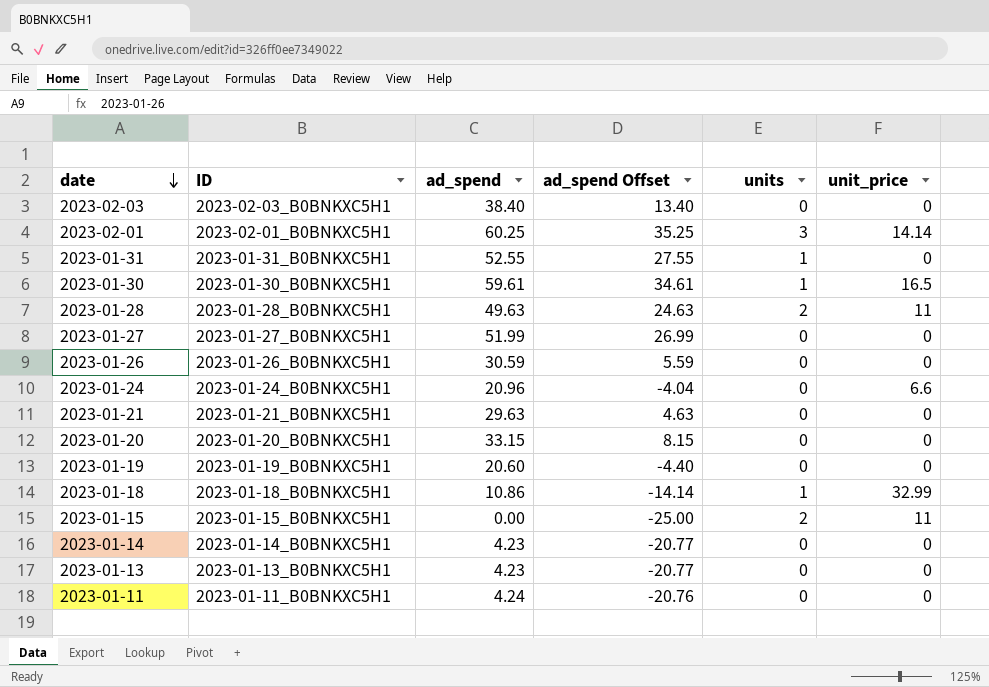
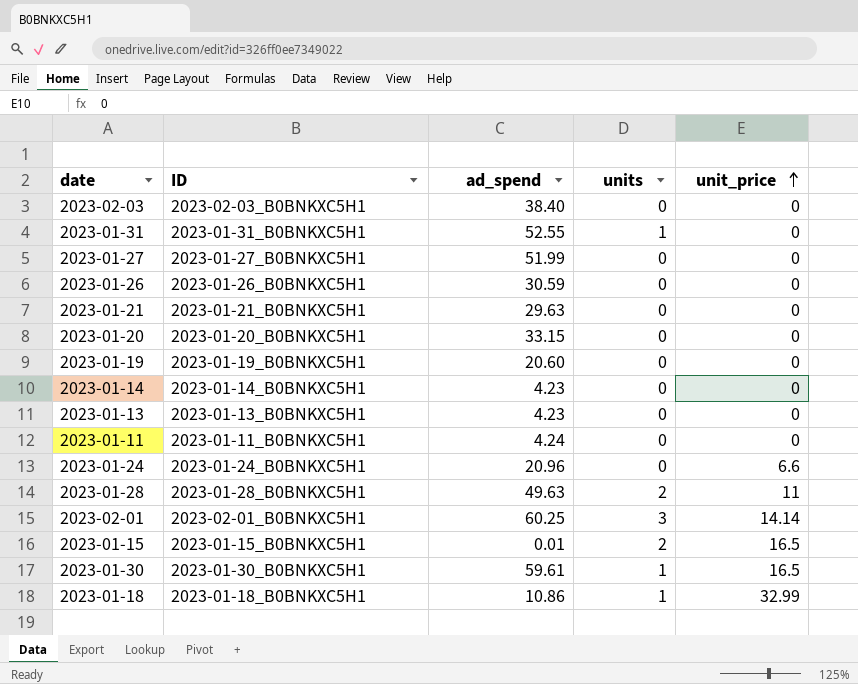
row order: date descending -> unit_price ascending
column ad_spend Offset | formula: [ad_spend] - 25 -> none
2023-01-15 | ad_spend: 0.00 -> 0.01
2023-01-15 | unit_price: 11 -> 16.5

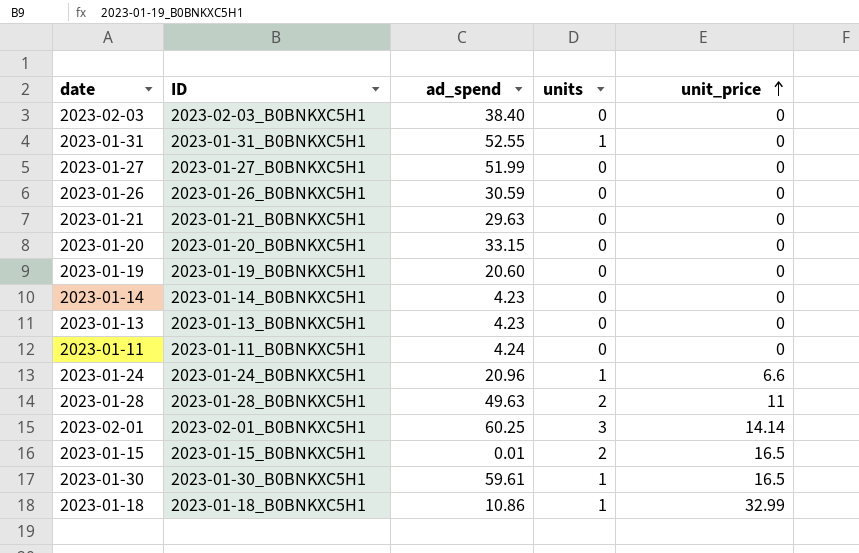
2023-01-24 | units: 0 -> 1

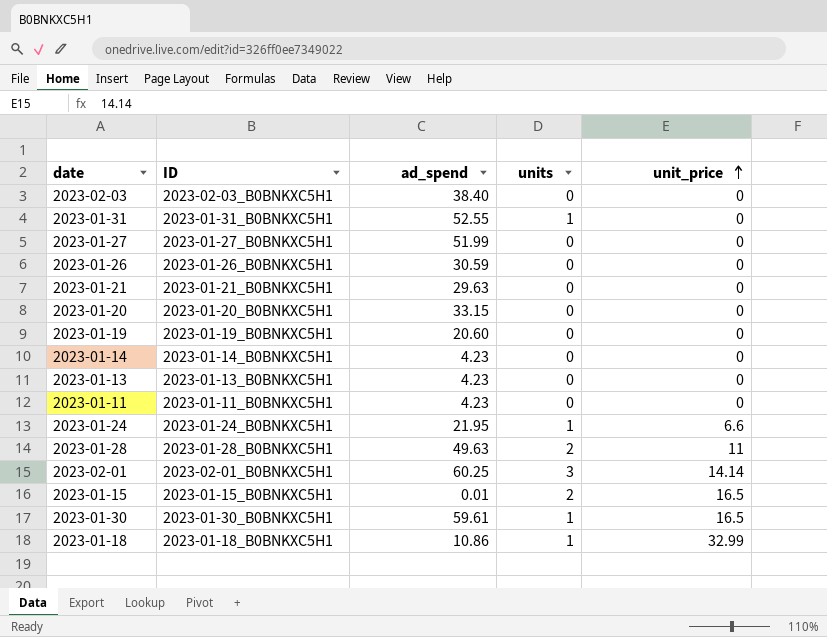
2023-01-11 | ad_spend: 4.24 -> 4.23
2023-01-24 | ad_spend: 20.96 -> 21.95

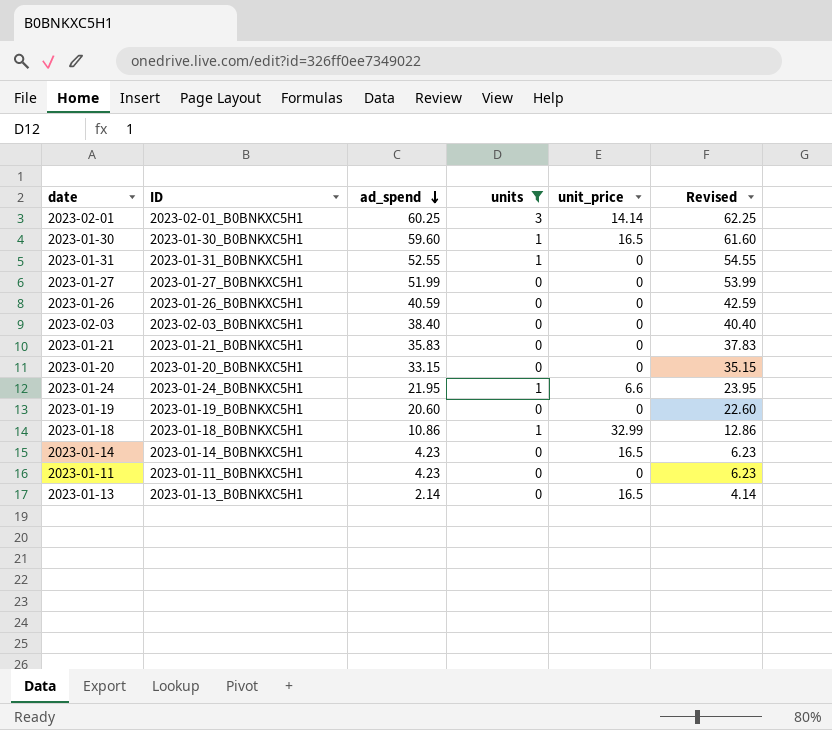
filter: none -> units != 2
row order: unit_price ascending -> ad_spend descending
column Revised | formula: none -> [ad_spend] + 2
2023-01-30 | ad_spend: 59.61 -> 59.60
2023-01-26 | ad_spend: 30.59 -> 40.59
2023-01-21 | ad_spend: 29.63 -> 35.83
2023-01-14 | unit_price: 0 -> 16.5
2023-01-13 | ad_spend: 4.23 -> 2.14
2023-01-13 | unit_price: 0 -> 16.5

